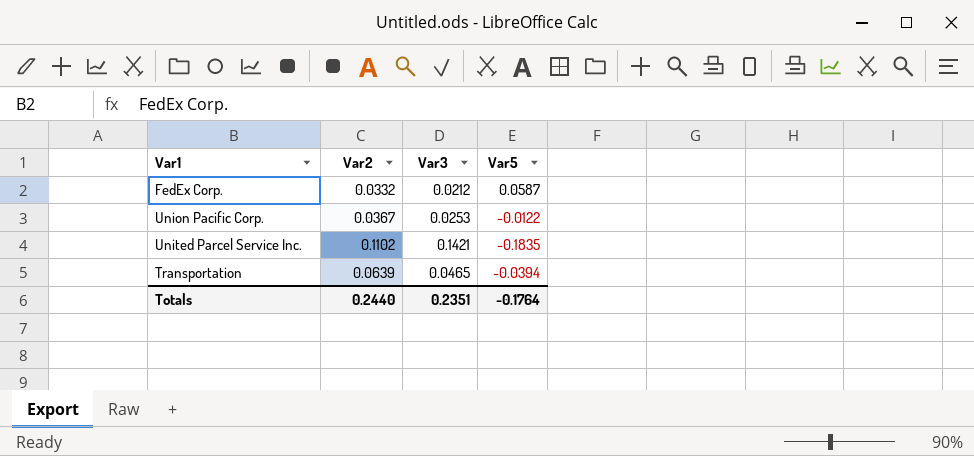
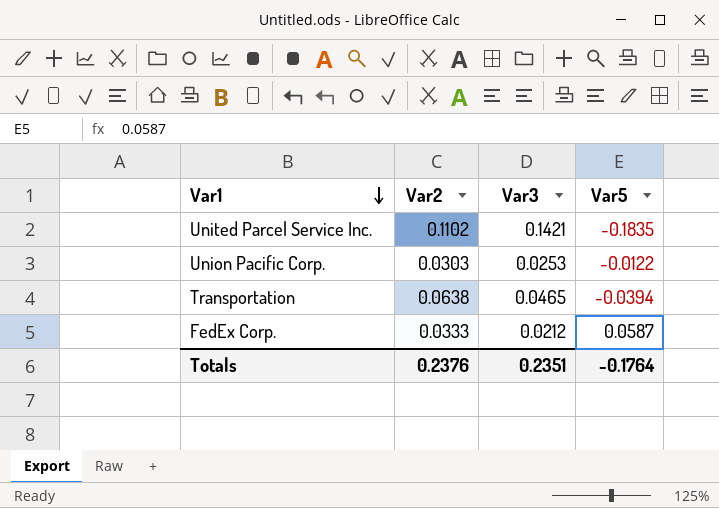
row order: none -> Var1 descending
Union Pacific Corp. | Var2: 0.0367 -> 0.0303
Transportation | Var2: 0.0639 -> 0.0638
FedEx Corp. | Var2: 0.0332 -> 0.0333
Totals | Var2: 0.2440 -> 0.2376

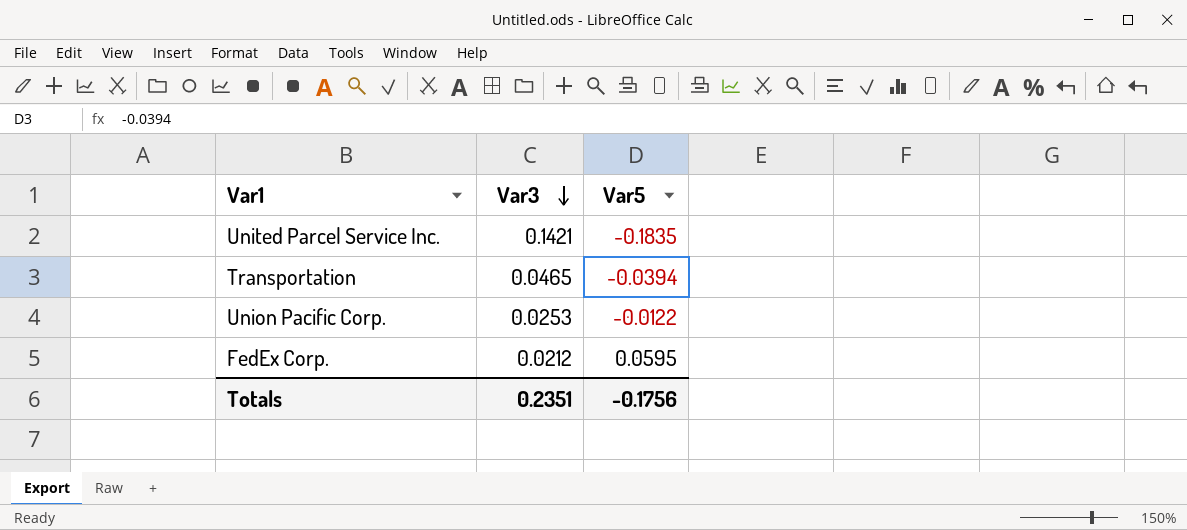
row order: Var1 descending -> Var3 descending
column Var2 | position: 2 -> none
FedEx Corp. | Var5: 0.0587 -> 0.0595
Totals | Var5: -0.1764 -> -0.1756

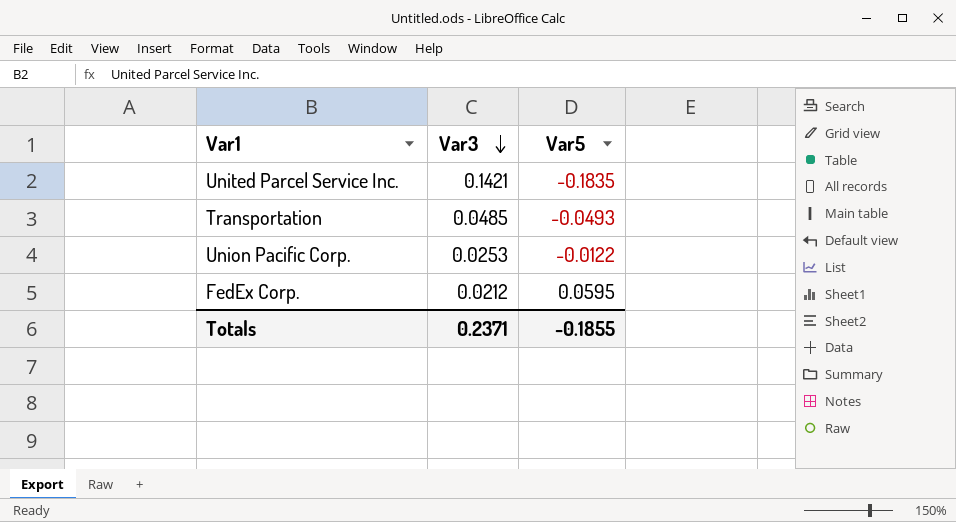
Transportation | Var3: 0.0465 -> 0.0485
Transportation | Var5: -0.0394 -> -0.0493
Totals | Var3: 0.2351 -> 0.2371
Totals | Var5: -0.1756 -> -0.1855

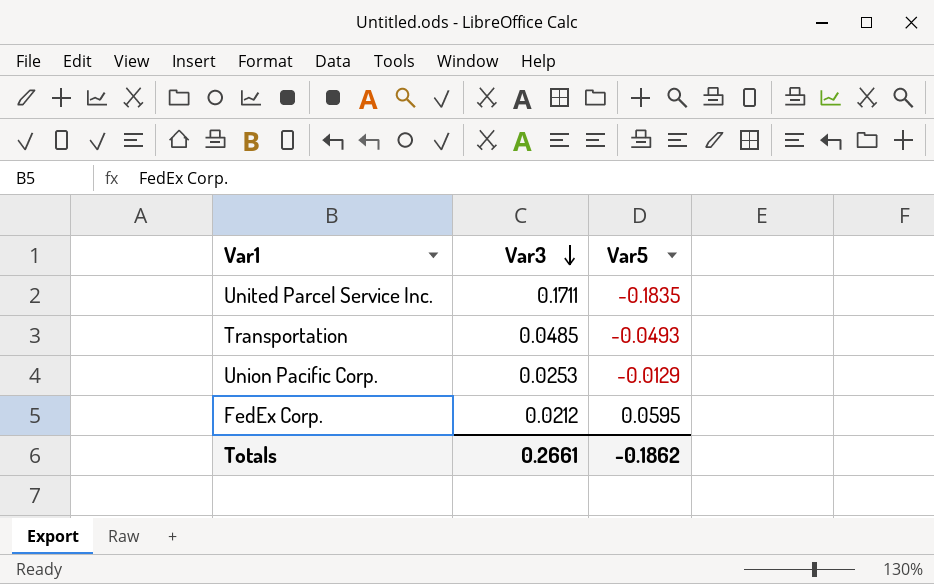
United Parcel Service Inc. | Var3: 0.1421 -> 0.1711
Union Pacific Corp. | Var5: -0.0122 -> -0.0129
Totals | Var3: 0.2371 -> 0.2661
Totals | Var5: -0.1855 -> -0.1862

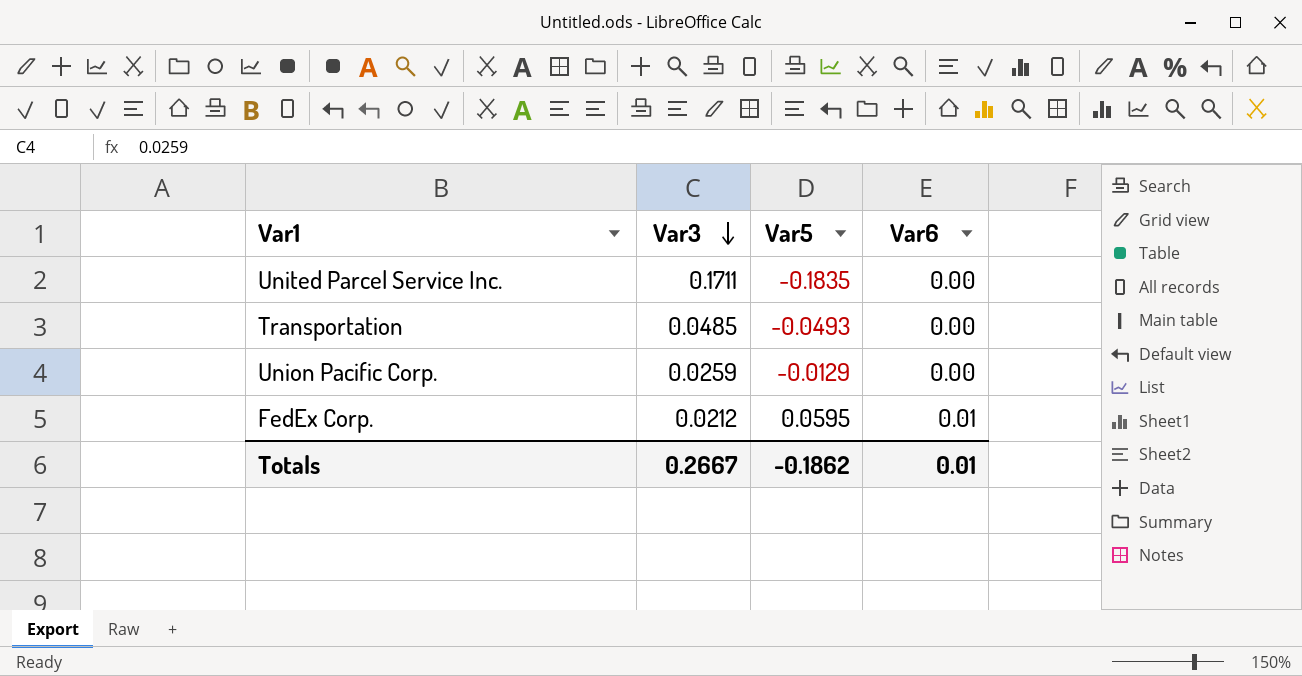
column Var6 | position: none -> 4
Union Pacific Corp. | Var3: 0.0253 -> 0.0259
Totals | Var3: 0.2661 -> 0.2667

